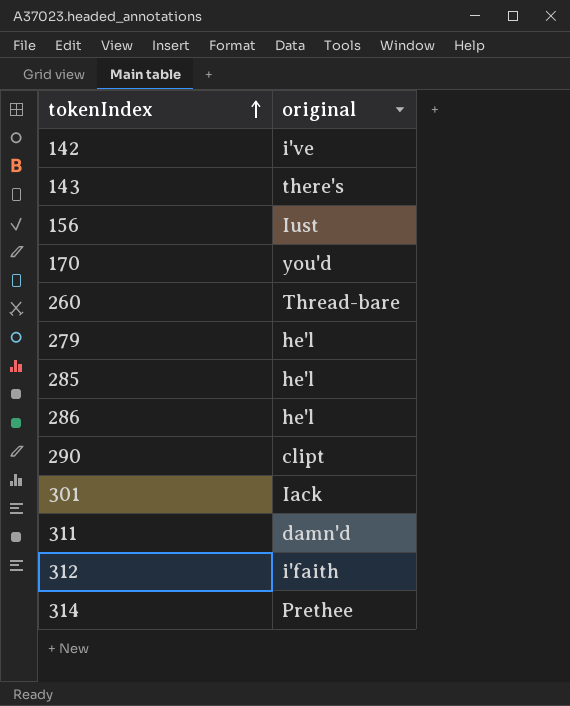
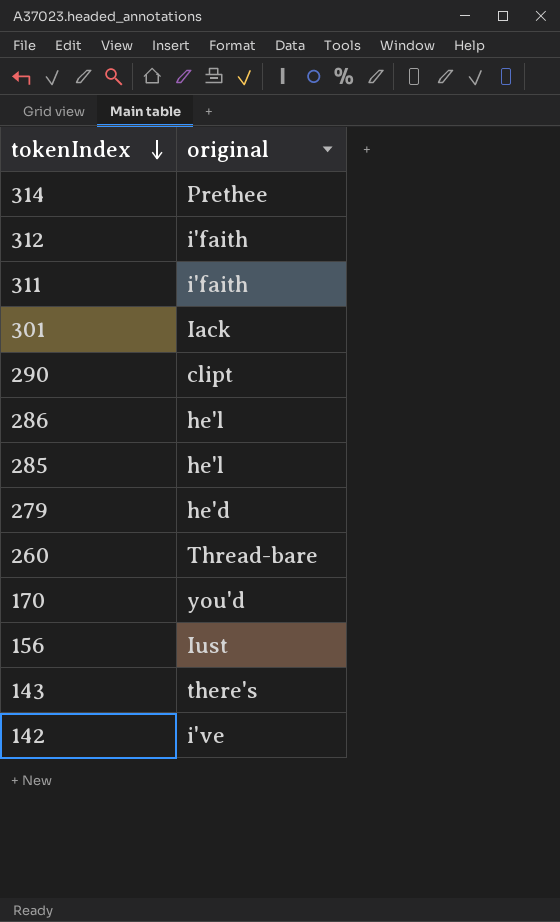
row order: tokenIndex ascending -> tokenIndex descending
311 | original: damn'd -> i'faith
279 | original: he'l -> he'd

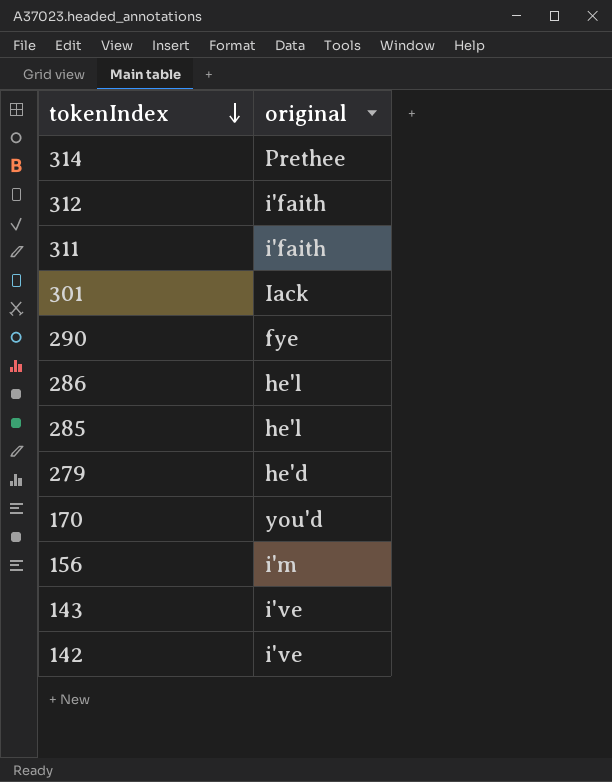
row 260: Thread-bare -> none
290 | original: clipt -> fye
156 | original: Iust -> i'm
143 | original: there's -> i've

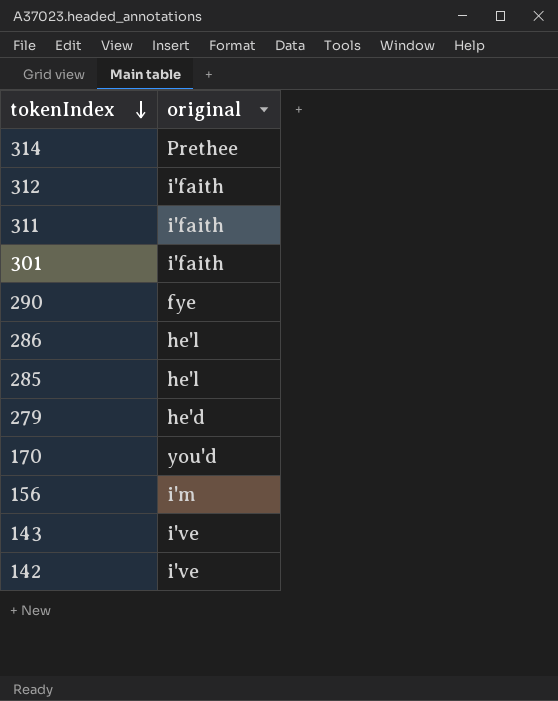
301 | original: Iack -> i'faith

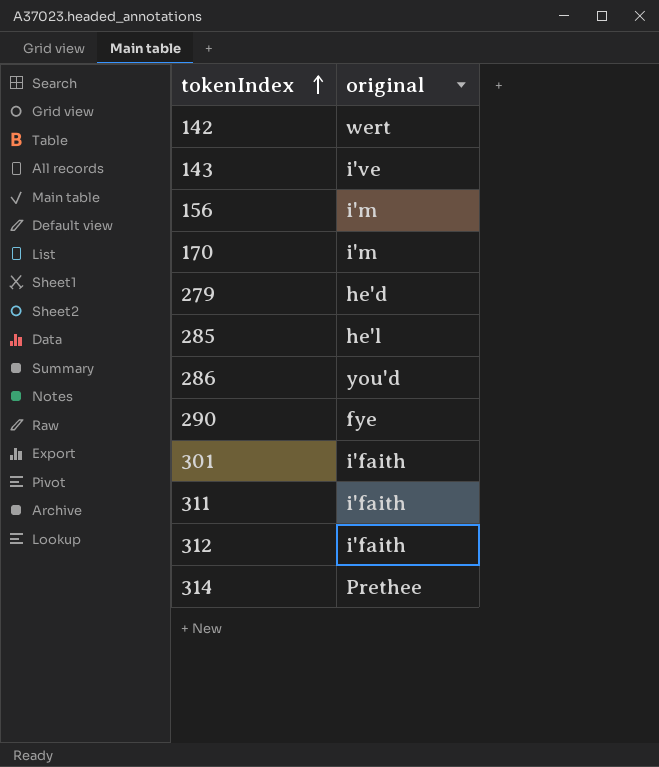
row order: tokenIndex descending -> tokenIndex ascending
142 | original: i've -> wert
170 | original: you'd -> i'm
286 | original: he'l -> you'd

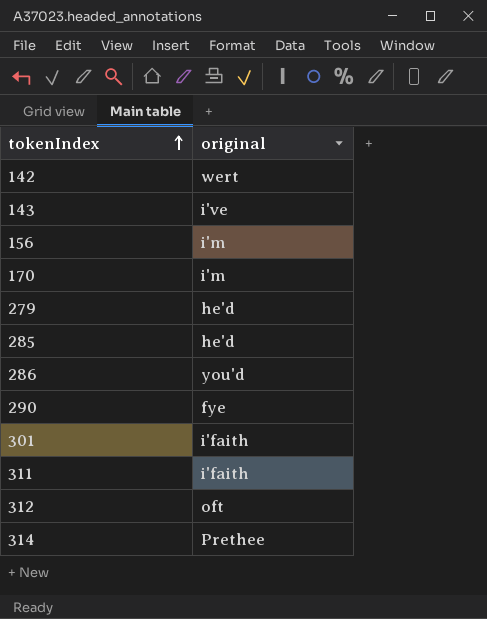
285 | original: he'l -> he'd
312 | original: i'faith -> oft

